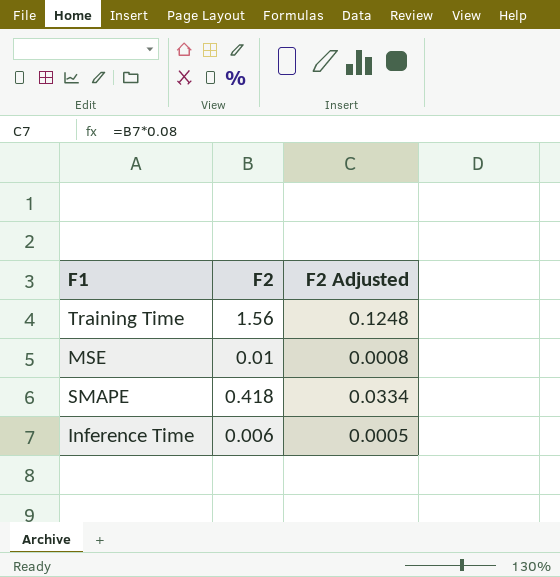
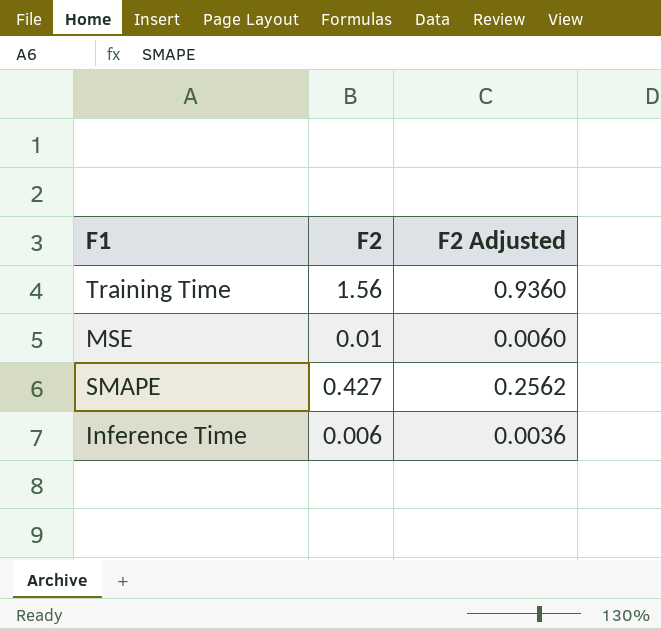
column F2 Adjusted | formula: [F2] * 0.08 -> [F2] * 0.6
SMAPE | F2: 0.418 -> 0.427

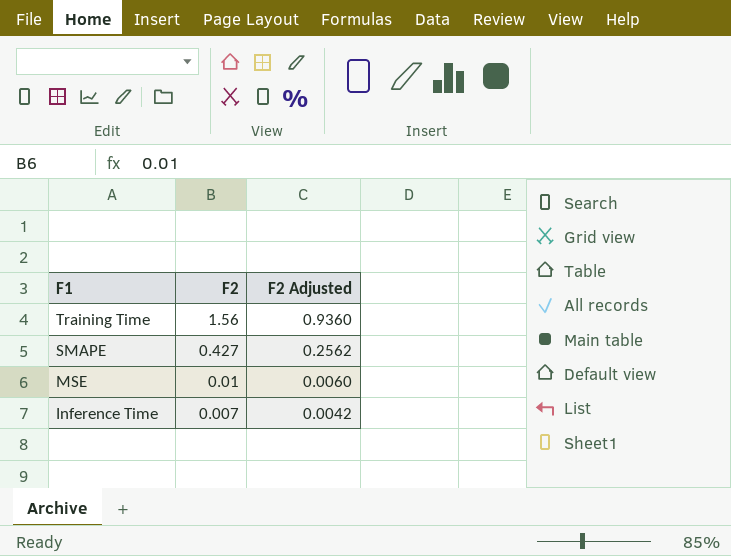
row order: none -> F1 descending
Inference Time | F2: 0.006 -> 0.007
Inference Time | F2 Adjusted: 0.0036 -> 0.0042

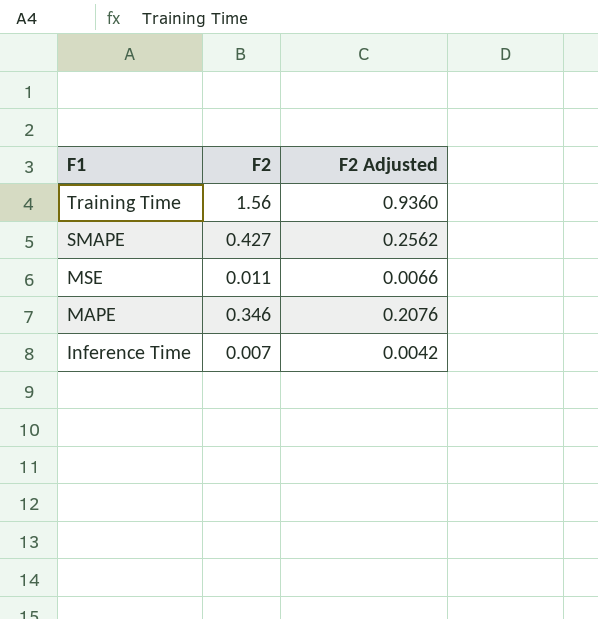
MSE | F2: 0.01 -> 0.011
MSE | F2 Adjusted: 0.0060 -> 0.0066
row MAPE: none -> 0.346 | 0.2076

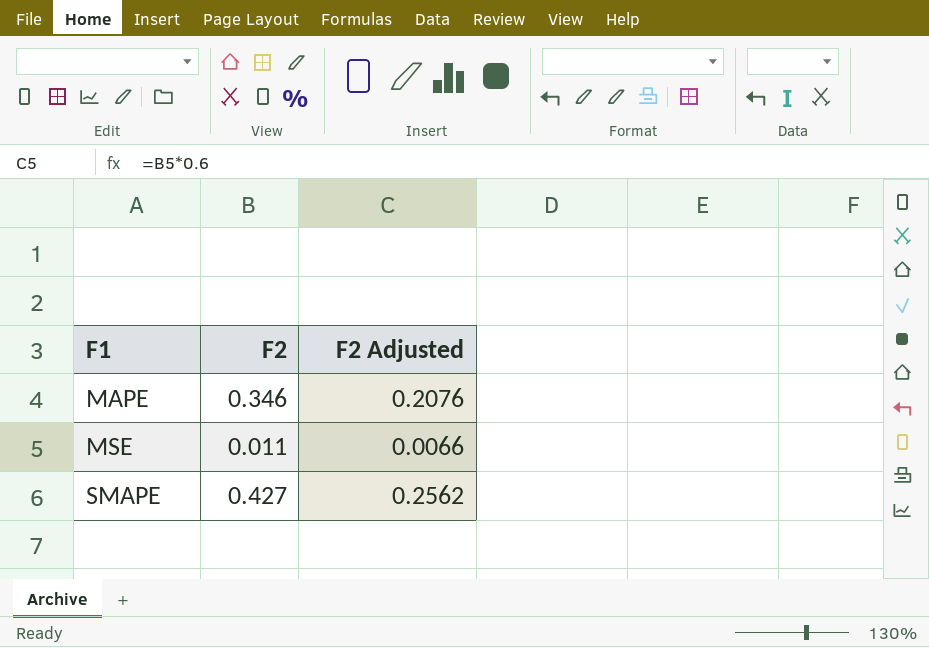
row order: F1 descending -> F1 ascending
row Training Time: 1.56 | 0.9360 -> none
row Inference Time: 0.007 | 0.0042 -> none

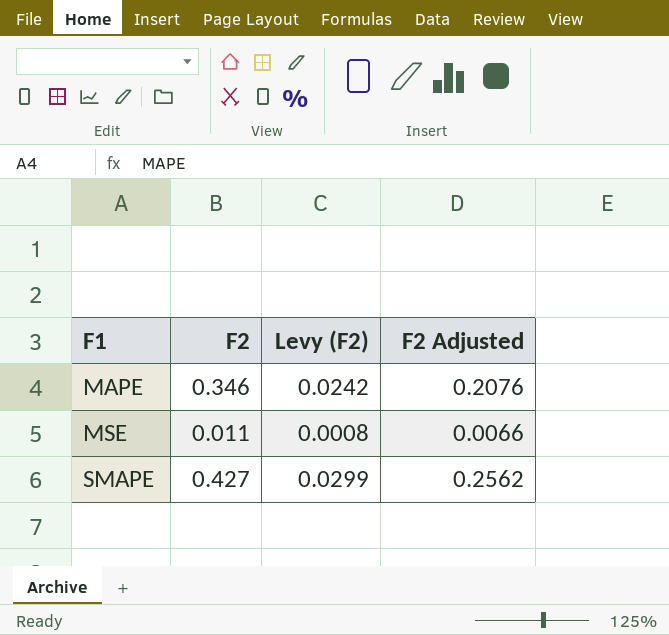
column Levy (F2) | formula: none -> [F2] * 0.07

